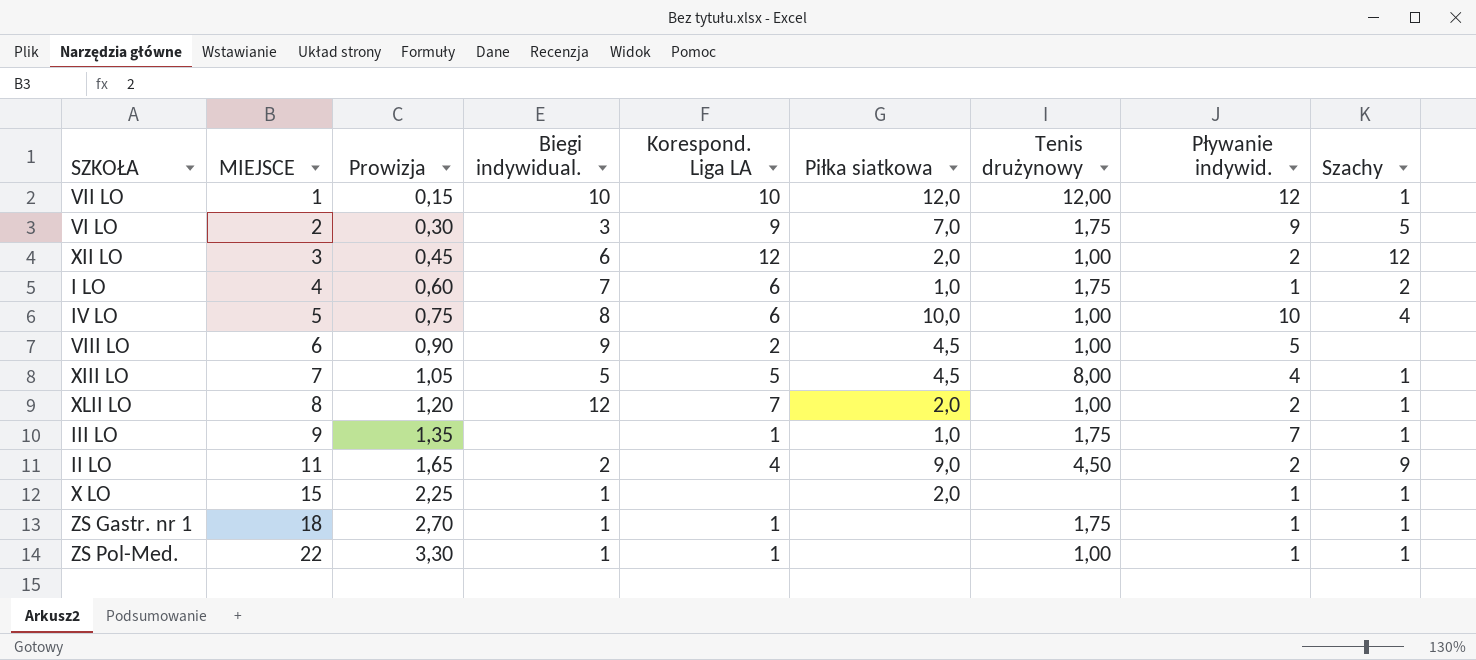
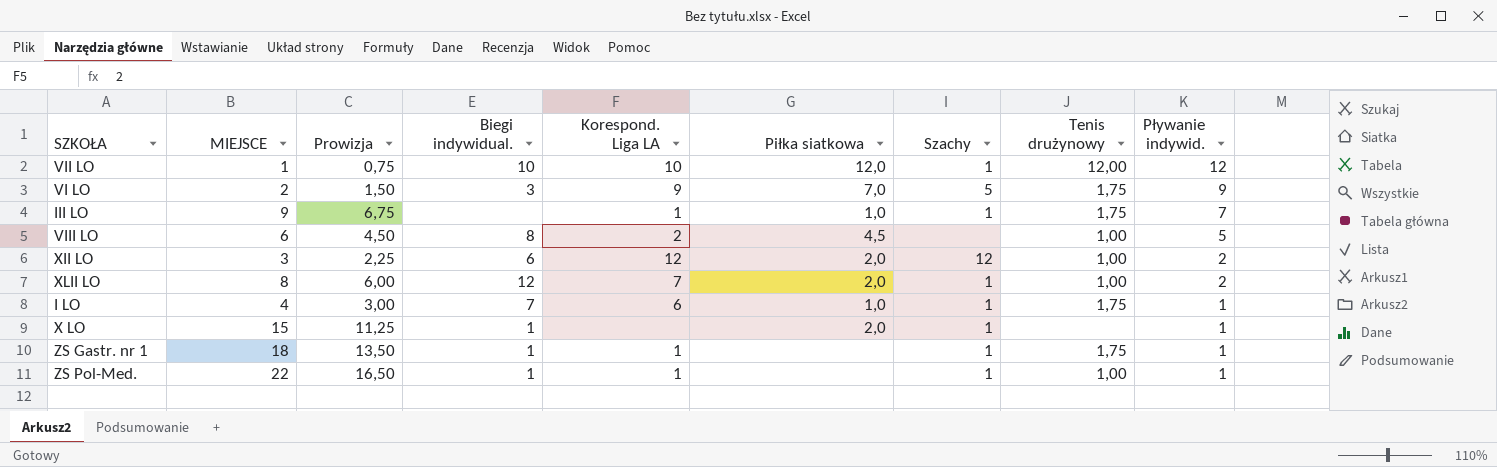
row order: MIEJSCE ascending -> Pływanie indywid. descending
column Prowizja | formula: [MIEJSCE] * 0,15 -> [MIEJSCE] * 0,75
column Szachy | position: 9 -> 7
row IV LO: 5 | 0,75 | 8 | 6 | 10,0 | 1,00 | 10 | 4 -> none
row XIII LO: 7 | 1,05 | 5 | 5 | 4,5 | 8,00 | 4 | 1 -> none
row II LO: 11 | 1,65 | 2 | 4 | 9,0 | 4,50 | 2 | 9 -> none
VIII LO | Biegi indywidual.: 9 -> 8
I LO | Szachy: 2 -> 1

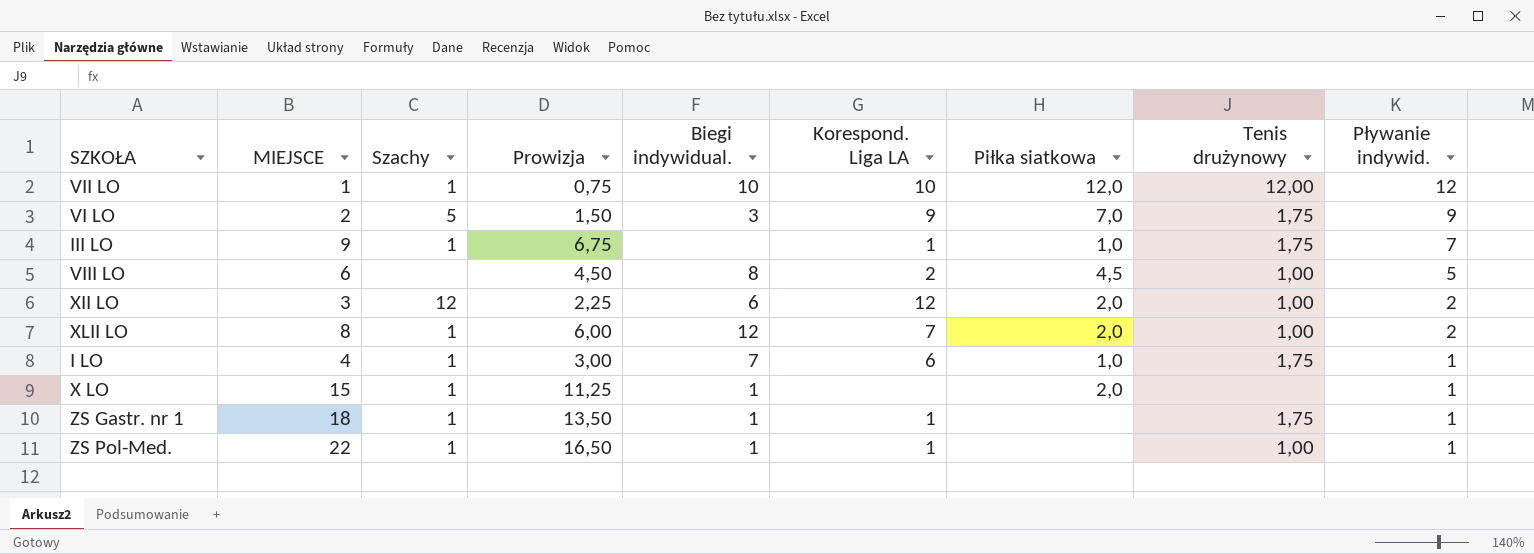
column Szachy | position: 7 -> 3

